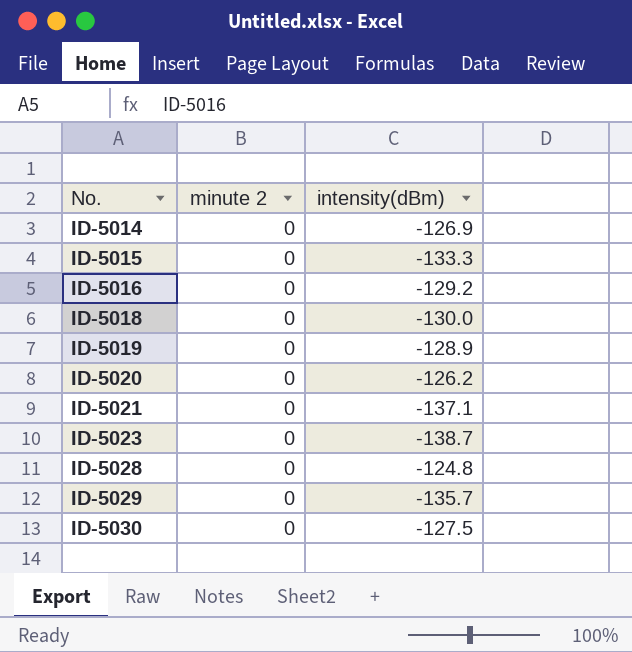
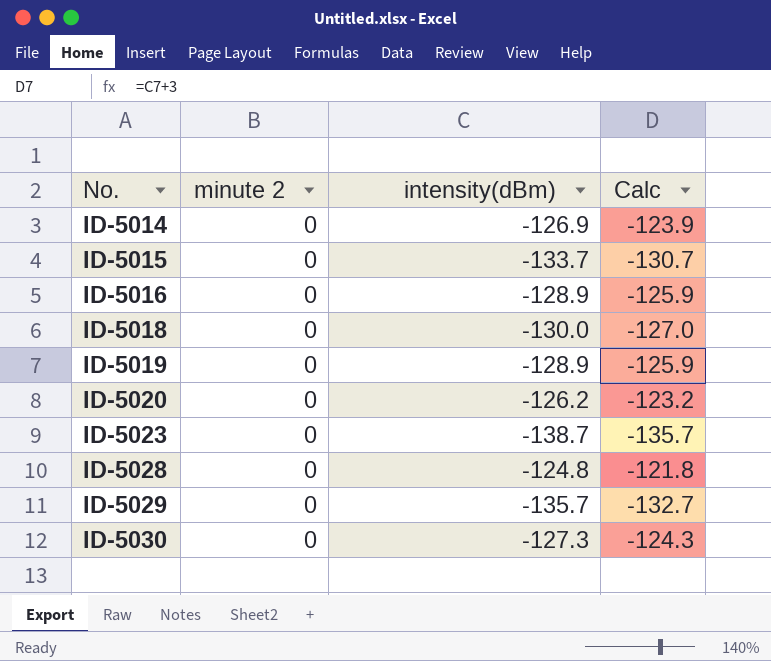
column Calc | formula: none -> [intensity(dBm)] + 3
row ID-5021: 0 | -137.1 -> none
ID-5015 | intensity(dBm): -133.3 -> -133.7
ID-5016 | intensity(dBm): -129.2 -> -128.9
ID-5030 | intensity(dBm): -127.5 -> -127.3

